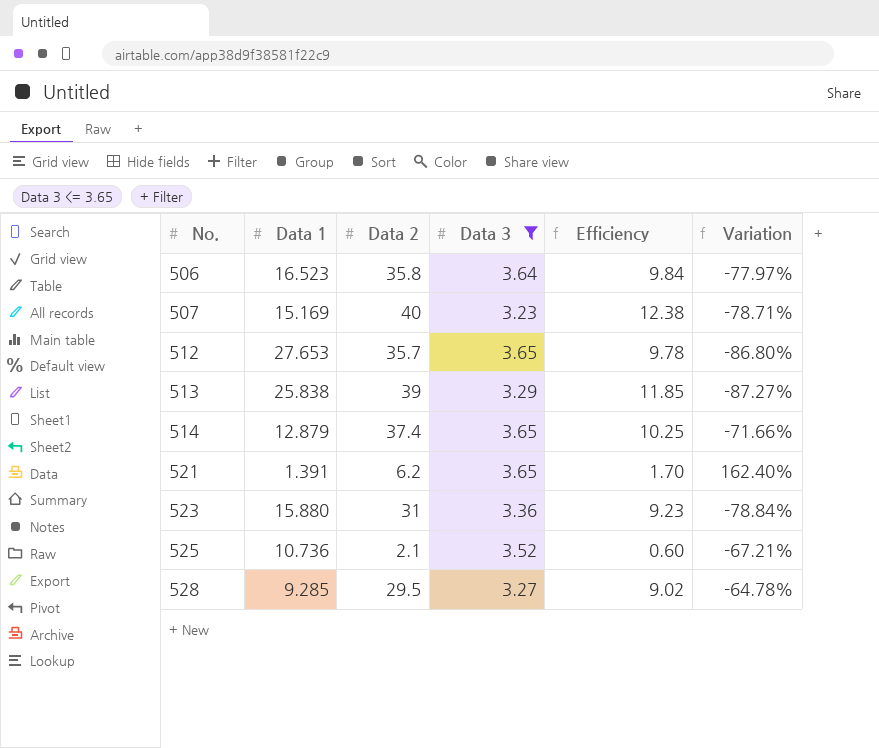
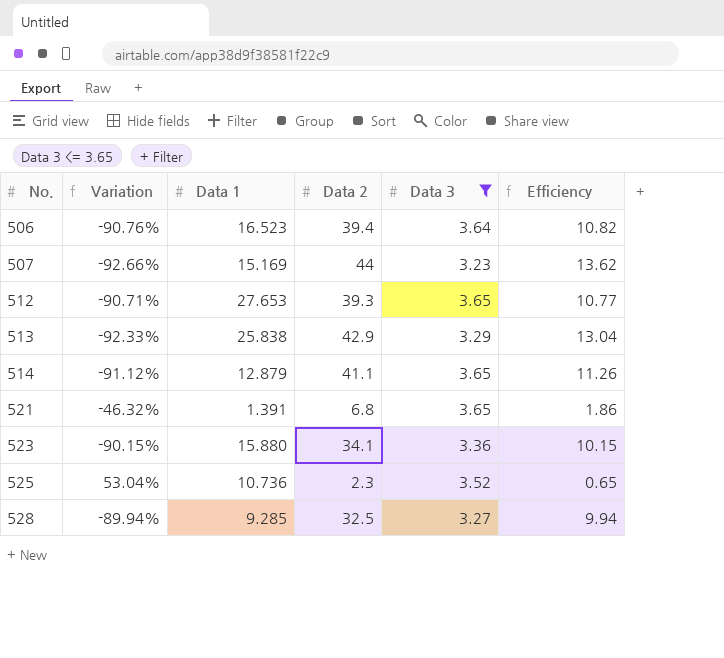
column Variation | formula: ([Data 3] - [Data 1]) / [Data 1] -> ([Data 3] - [Data 2]) / [Data 2]
column Variation | position: 6 -> 2
506 | Data 2: 35.8 -> 39.4
506 | Efficiency: 9.84 -> 10.82
507 | Data 2: 40 -> 44
507 | Efficiency: 12.38 -> 13.62
512 | Data 2: 35.7 -> 39.3
512 | Efficiency: 9.78 -> 10.77
513 | Data 2: 39 -> 42.9
513 | Efficiency: 11.85 -> 13.04
514 | Data 2: 37.4 -> 41.1
514 | Efficiency: 10.25 -> 11.26
521 | Data 2: 6.2 -> 6.8
521 | Efficiency: 1.70 -> 1.86
523 | Data 2: 31 -> 34.1
523 | Efficiency: 9.23 -> 10.15
525 | Data 2: 2.1 -> 2.3
525 | Efficiency: 0.60 -> 0.65
528 | Data 2: 29.5 -> 32.5
528 | Efficiency: 9.02 -> 9.94

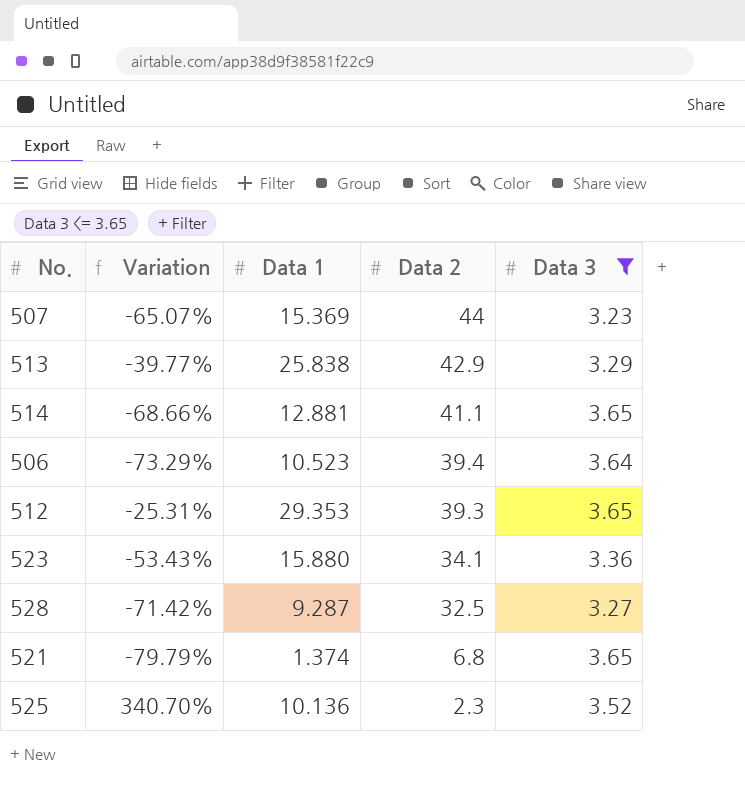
row order: No. ascending -> Data 2 descending
column Efficiency | formula: [Data 2] / [Data 3] -> none
column Variation | formula: ([Data 3] - [Data 2]) / [Data 2] -> ([Data 1] - [Data 2]) / [Data 2]
507 | Data 1: 15.169 -> 15.369
514 | Data 1: 12.879 -> 12.881
506 | Data 1: 16.523 -> 10.523
512 | Data 1: 27.653 -> 29.353
528 | Data 1: 9.285 -> 9.287
521 | Data 1: 1.391 -> 1.374
525 | Data 1: 10.736 -> 10.136

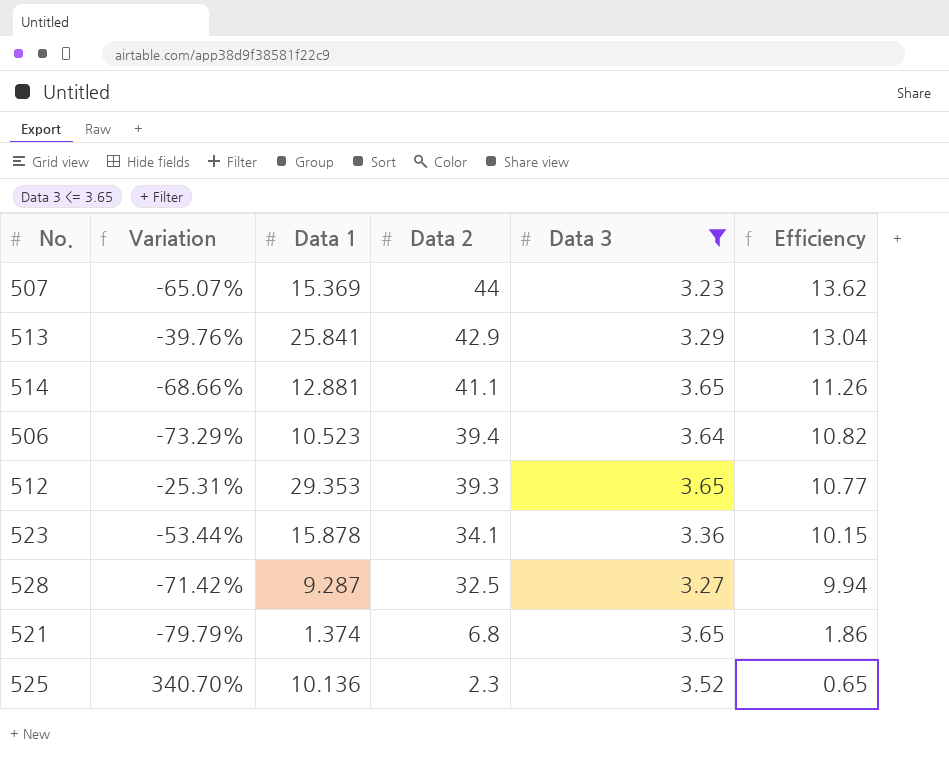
column Efficiency | formula: none -> [Data 2] / [Data 3]
513 | Variation: -39.77% -> -39.76%
513 | Data 1: 25.838 -> 25.841
523 | Variation: -53.43% -> -53.44%
523 | Data 1: 15.880 -> 15.878

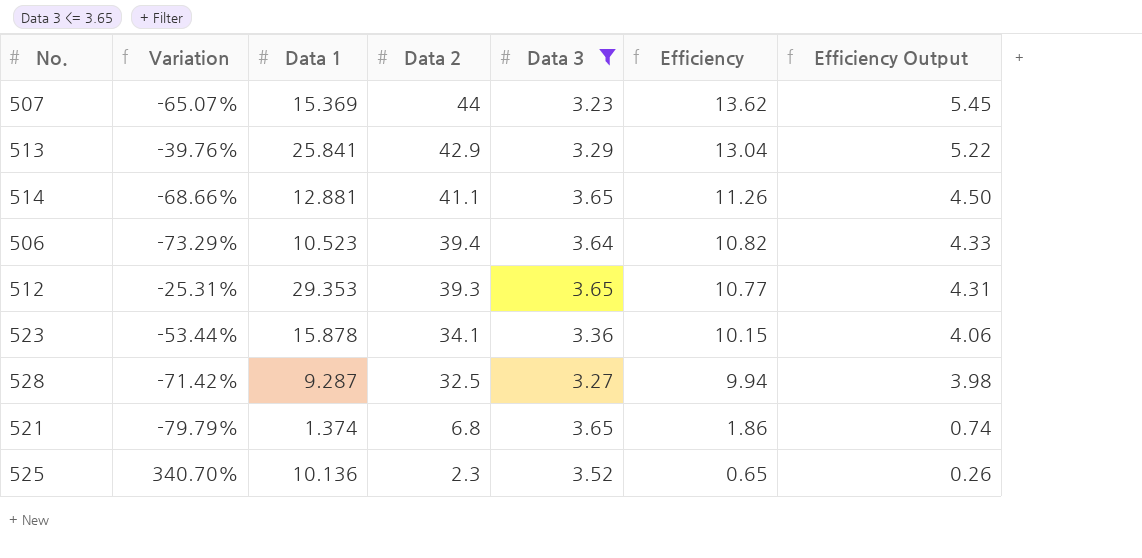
column Efficiency Output | formula: none -> [Efficiency] * 0.4

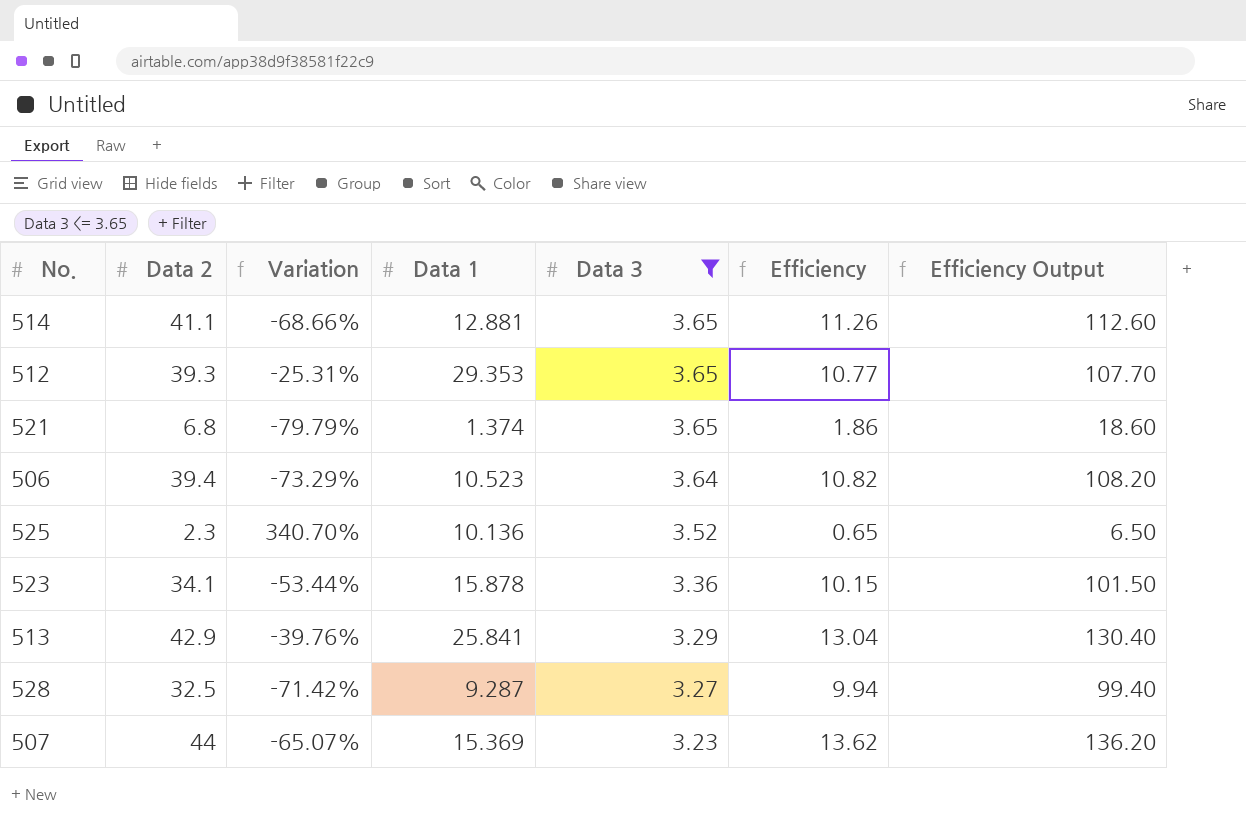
row order: Data 2 descending -> Data 3 descending
column Data 2 | position: 4 -> 2
column Efficiency Output | formula: [Efficiency] * 0.4 -> [Efficiency] * 10

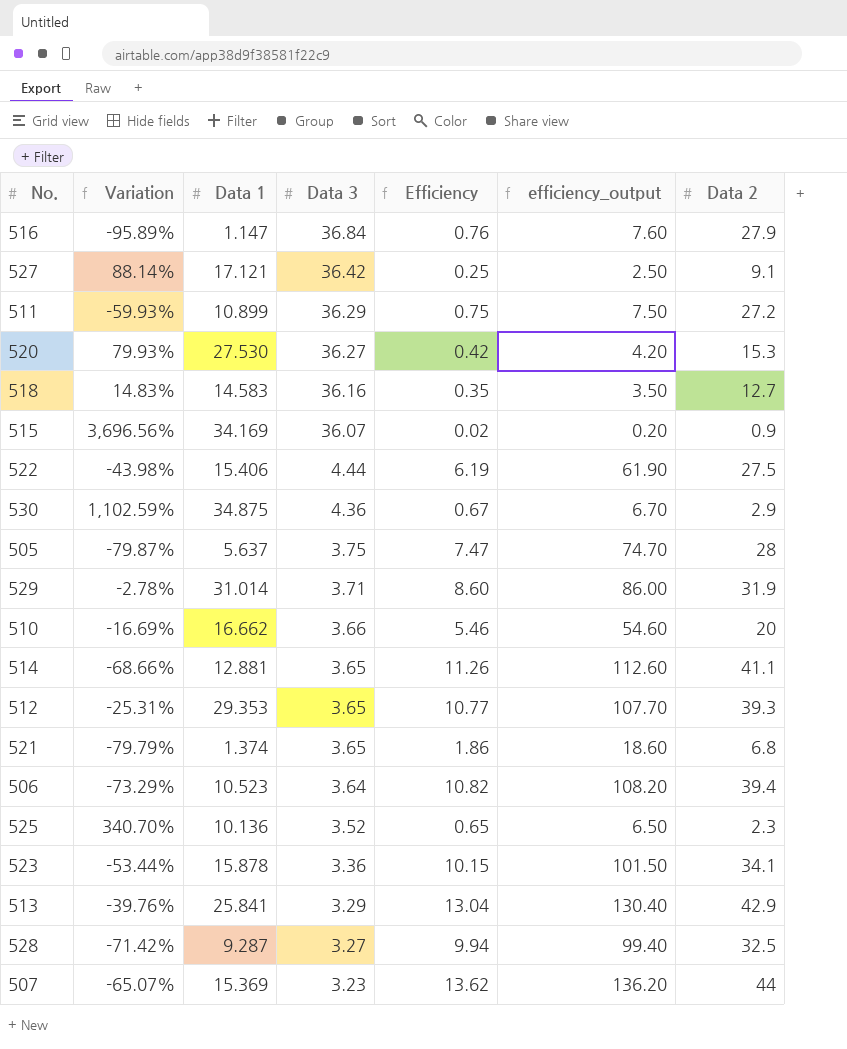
filter: Data 3 <= 3.65 -> none
column name: Efficiency Output -> efficiency_output
column Data 2 | position: 2 -> 7

